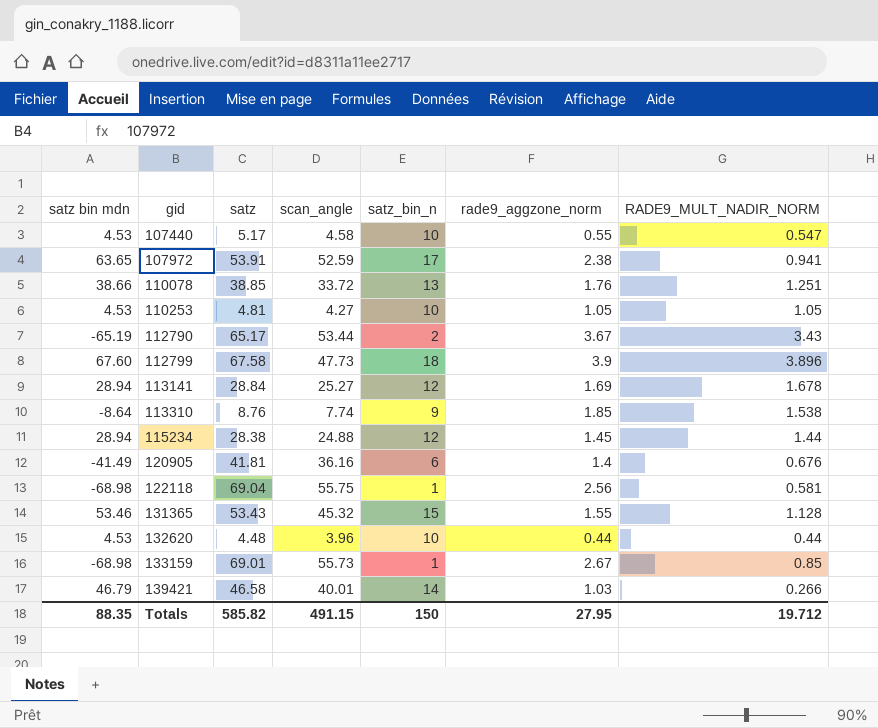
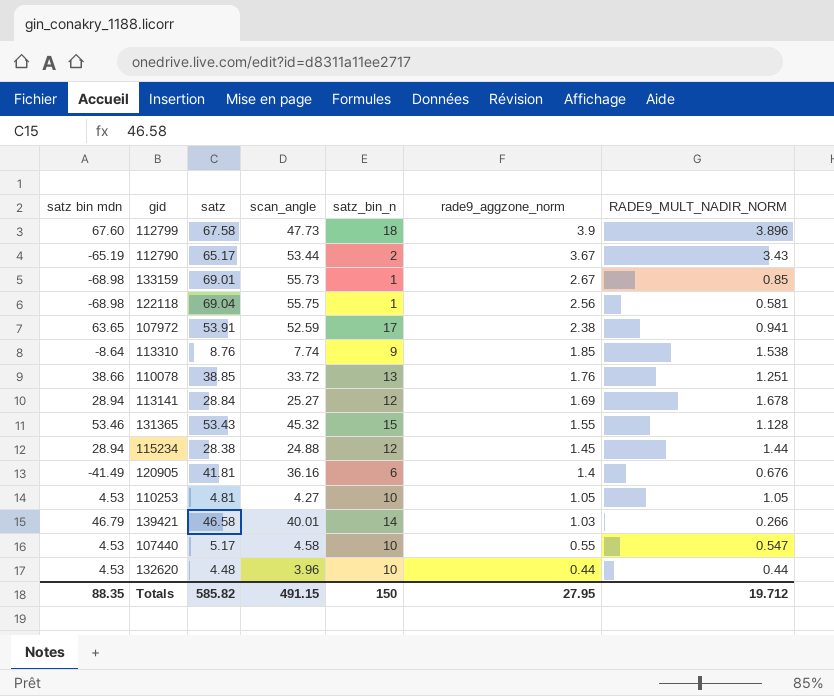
row order: gid ascending -> rade9_aggzone_norm descending

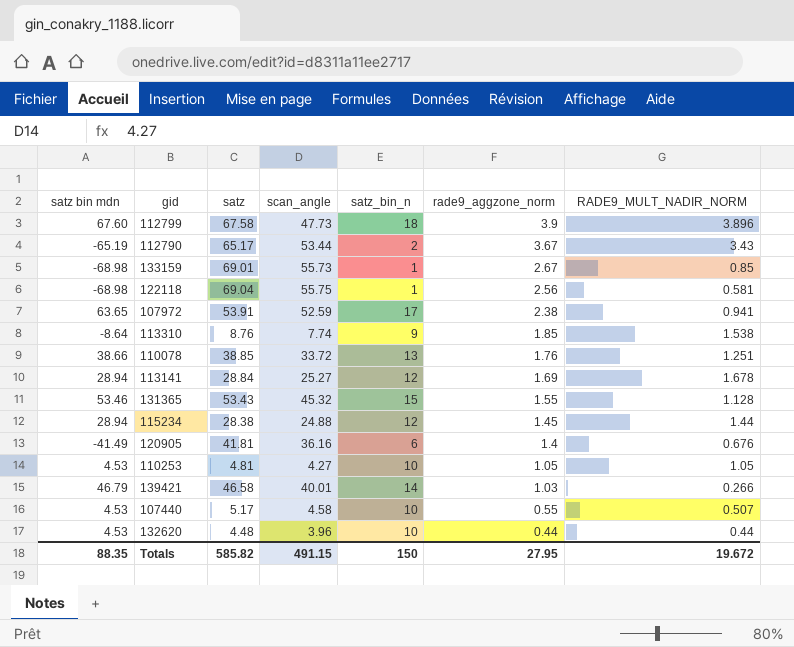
107440 | RADE9_MULT_NADIR_NORM: 0.547 -> 0.507
Totals | RADE9_MULT_NADIR_NORM: 19.712 -> 19.672

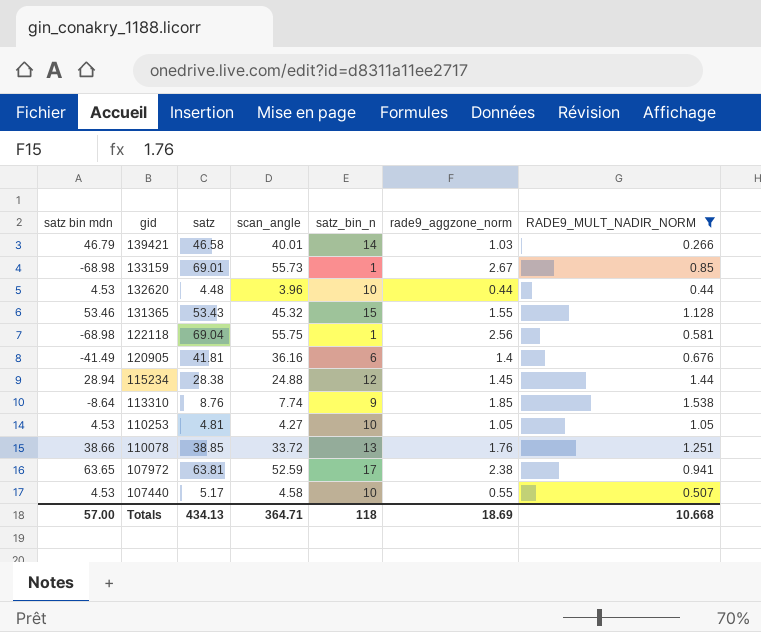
filter: none -> RADE9_MULT_NADIR_NORM <= 1.538
row order: rade9_aggzone_norm descending -> gid descending
107972 | satz: 53.91 -> 63.81
Totals | satz bin mdn: 88.35 -> 57.00
Totals | satz: 585.82 -> 434.13
Totals | scan_angle: 491.15 -> 364.71
Totals | satz_bin_n: 150 -> 118
Totals | rade9_aggzone_norm: 27.95 -> 18.69
Totals | RADE9_MULT_NADIR_NORM: 19.672 -> 10.668

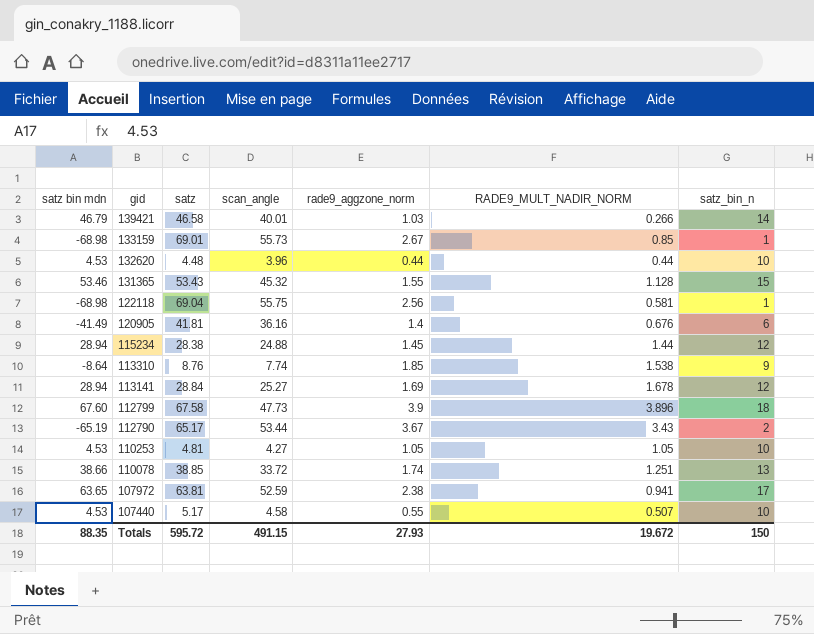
filter: RADE9_MULT_NADIR_NORM <= 1.538 -> none
column satz_bin_n | position: 5 -> 7
110078 | rade9_aggzone_norm: 1.76 -> 1.74
Totals | satz bin mdn: 57.00 -> 88.35
Totals | satz: 434.13 -> 595.72
Totals | scan_angle: 364.71 -> 491.15
Totals | rade9_aggzone_norm: 18.69 -> 27.93
Totals | RADE9_MULT_NADIR_NORM: 10.668 -> 19.672
Totals | satz_bin_n: 118 -> 150

